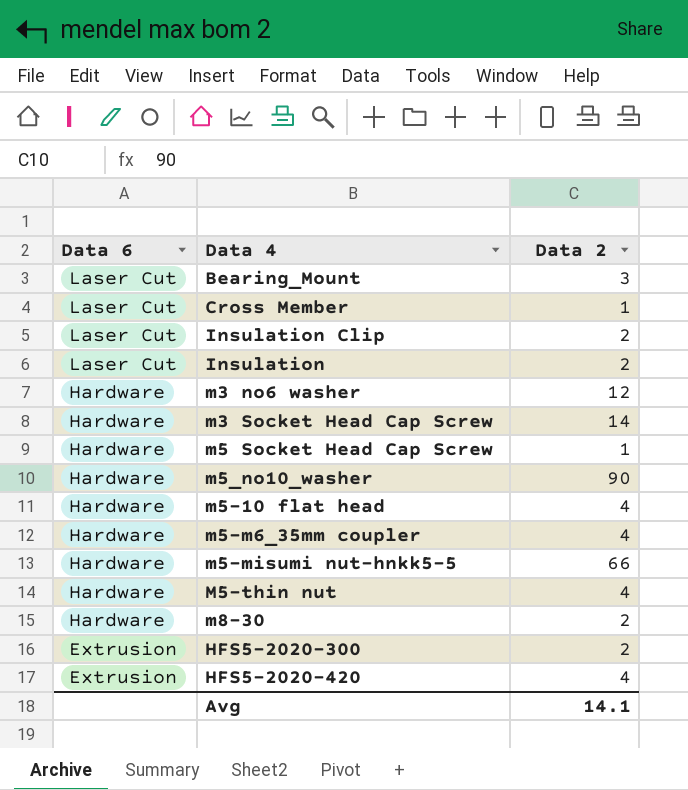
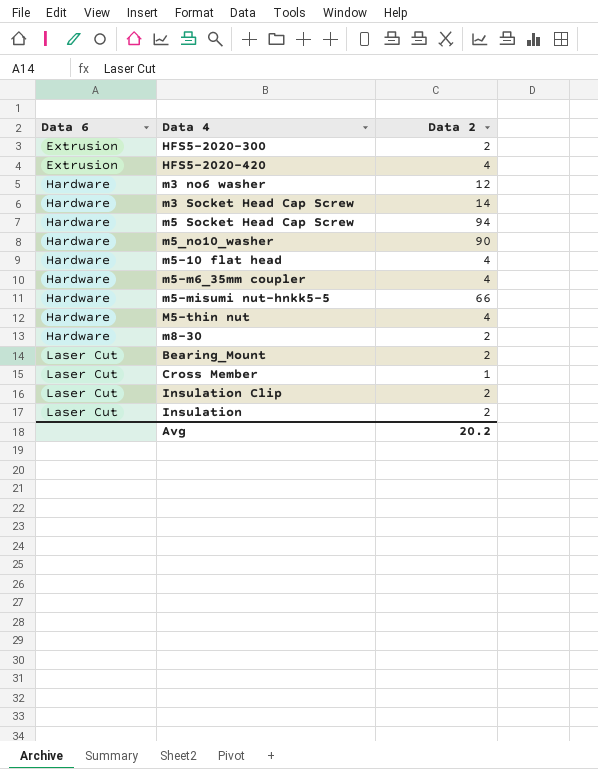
row order: Data 6 descending -> Data 6 ascending
m5 Socket Head Cap Screw | Data 2: 1 -> 94
Bearing_Mount | Data 2: 3 -> 2
Avg | Data 2: 14.1 -> 20.2

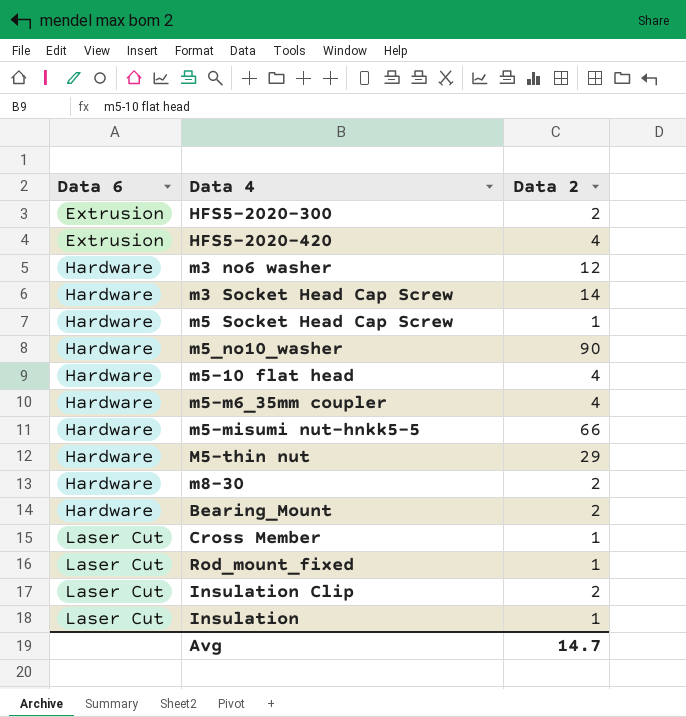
m5 Socket Head Cap Screw | Data 2: 94 -> 1
M5-thin nut | Data 2: 4 -> 29
Bearing_Mount | Data 6: Laser Cut -> Hardware
row Rod_mount_fixed: none -> Laser Cut | 1
Insulation | Data 2: 2 -> 1
Avg | Data 2: 20.2 -> 14.7

